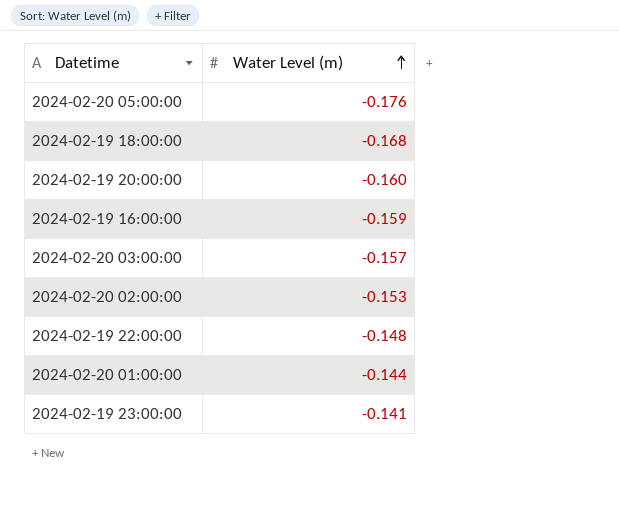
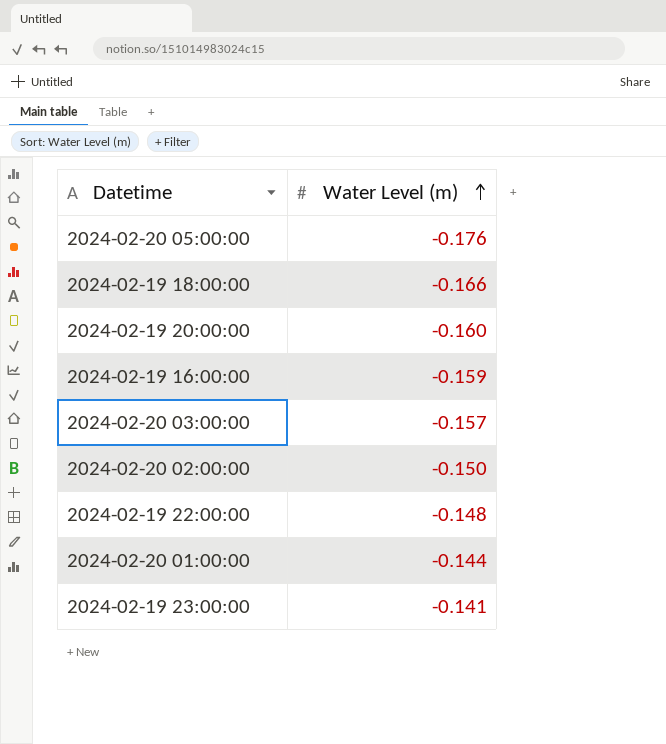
2024-02-19 18:00:00 | Water Level (m): -0.168 -> -0.166
2024-02-20 02:00:00 | Water Level (m): -0.153 -> -0.150

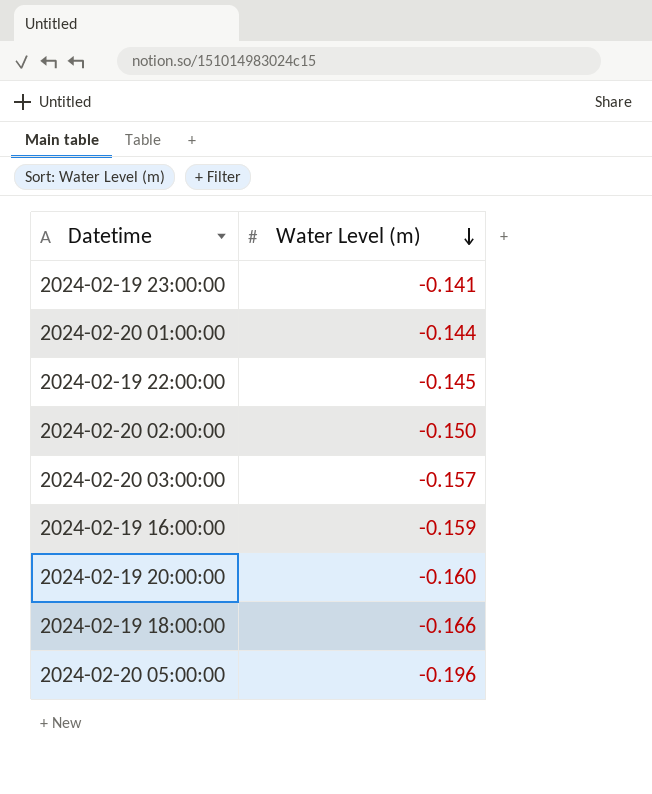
row order: Water Level (m) ascending -> Water Level (m) descending
2024-02-19 22:00:00 | Water Level (m): -0.148 -> -0.145
2024-02-20 05:00:00 | Water Level (m): -0.176 -> -0.196

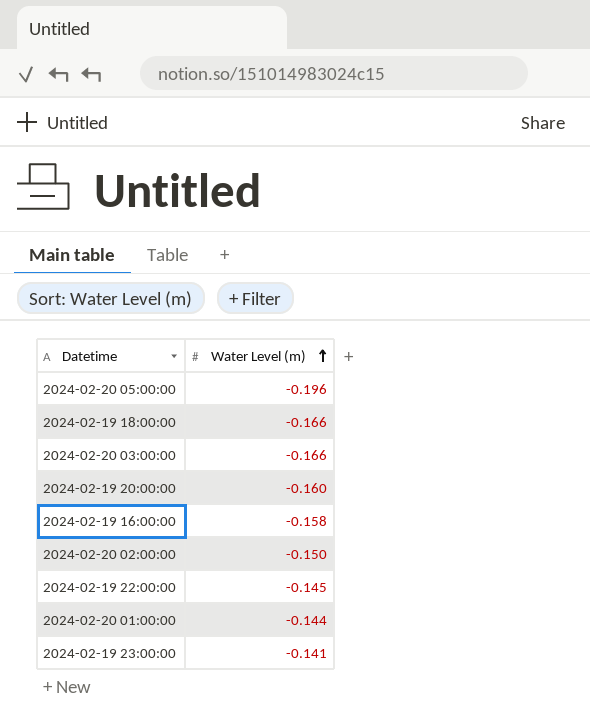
row order: Water Level (m) descending -> Water Level (m) ascending
2024-02-20 03:00:00 | Water Level (m): -0.157 -> -0.166
2024-02-19 16:00:00 | Water Level (m): -0.159 -> -0.158

